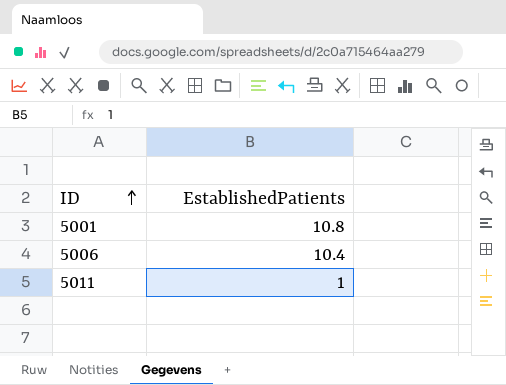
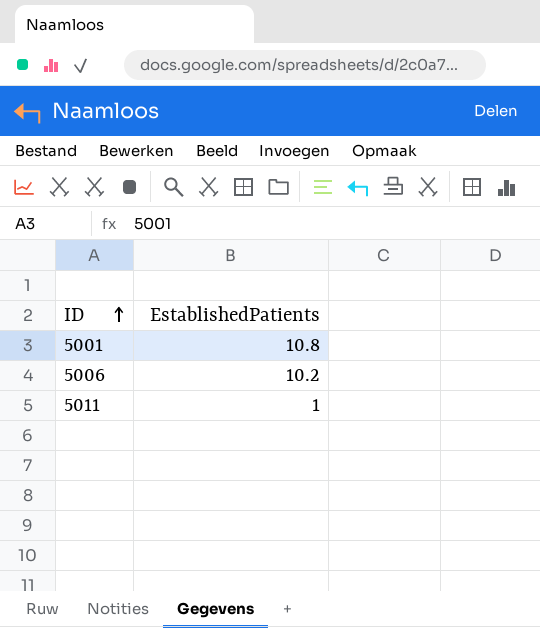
5006 | EstablishedPatients: 10.4 -> 10.2

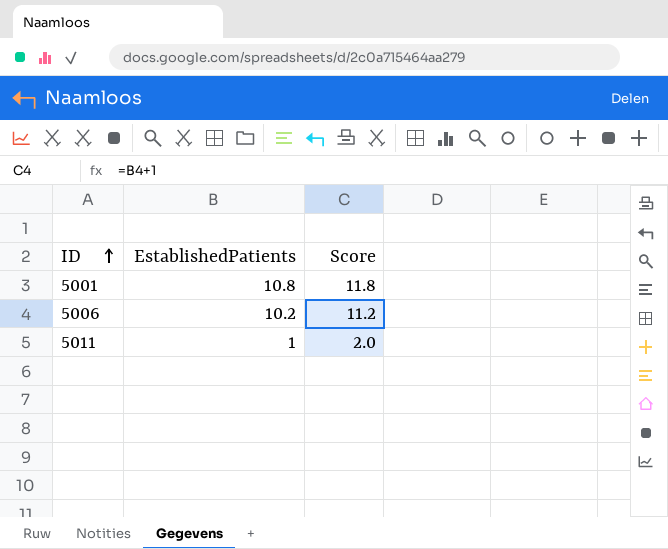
column Score | formula: none -> [EstablishedPatients] + 1

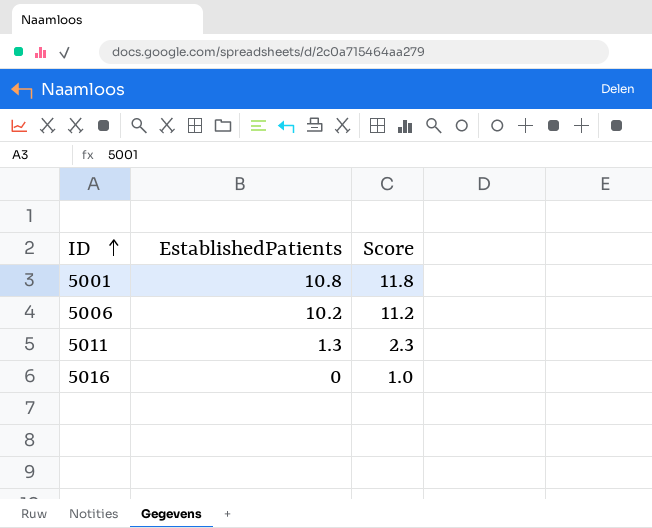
5011 | EstablishedPatients: 1 -> 1.3
5011 | Score: 2.0 -> 2.3
row 5016: none -> 0 | 1.0

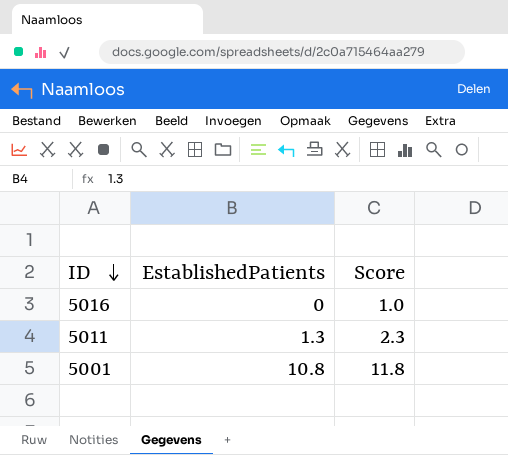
row order: ID ascending -> ID descending
row 5006: 10.2 | 11.2 -> none

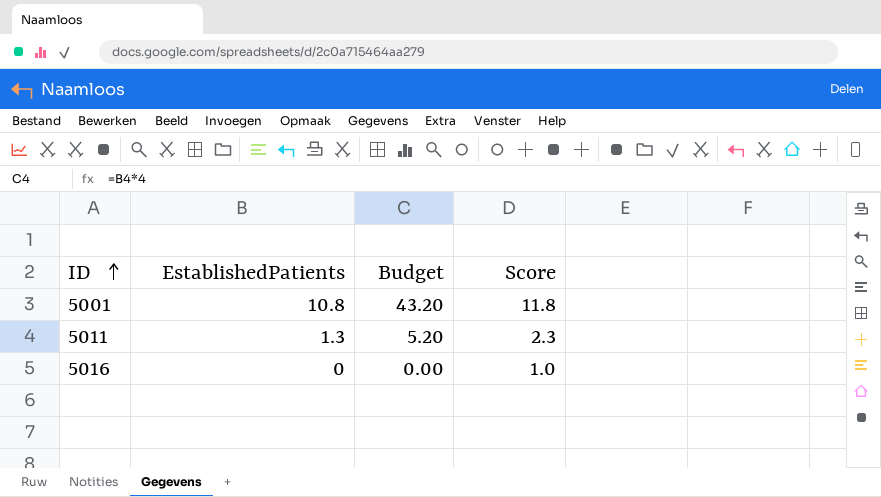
row order: ID descending -> ID ascending
column Budget | formula: none -> [EstablishedPatients] * 4

